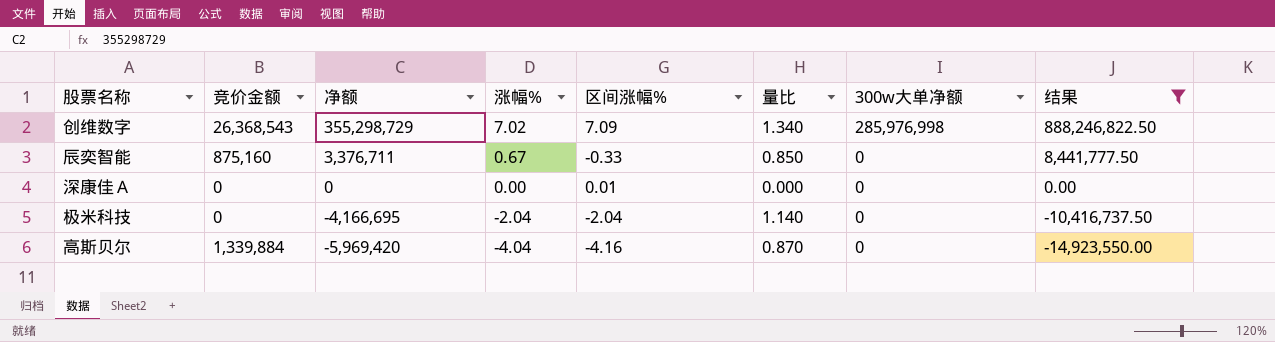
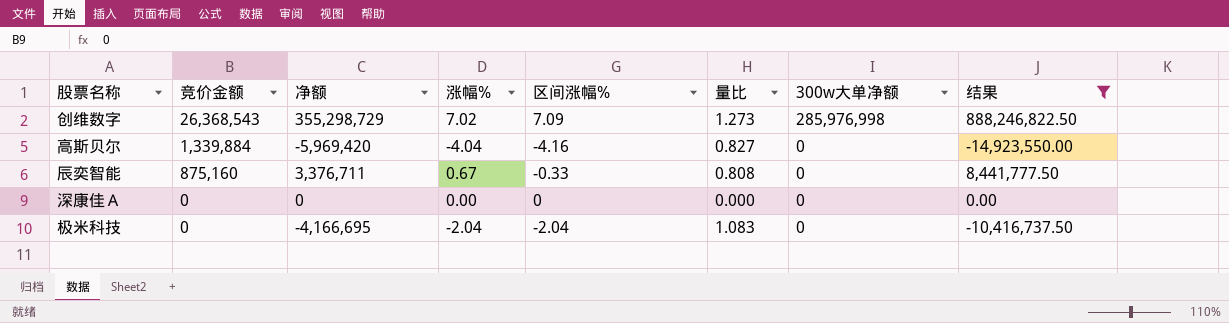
row order: 净额 descending -> 竞价金额 descending
创维数字 | 量比: 1.340 -> 1.273
高斯贝尔 | 量比: 0.870 -> 0.827
辰奕智能 | 量比: 0.850 -> 0.808
深康佳Ａ | 区间涨幅%: 0.01 -> 0
极米科技 | 量比: 1.140 -> 1.083

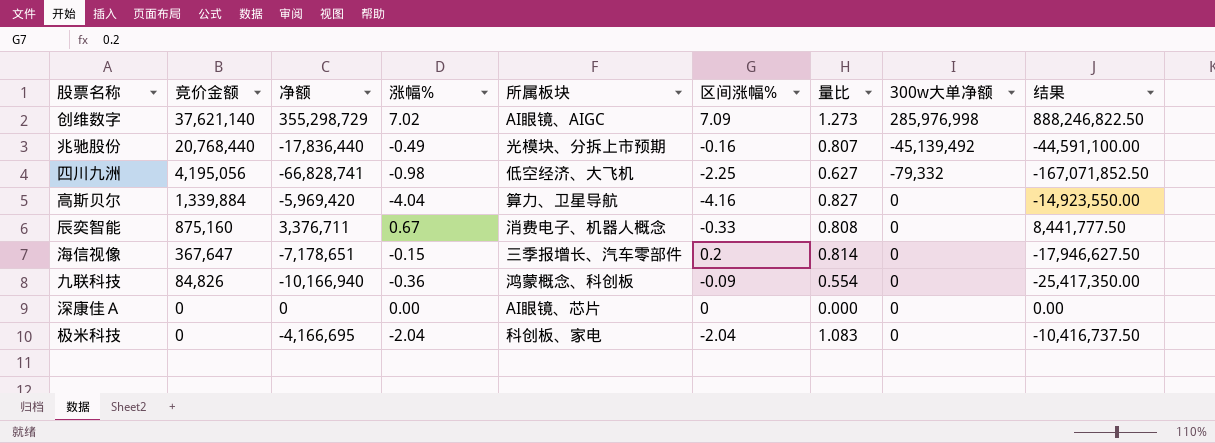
filter: 结果 >= -14,923,550.00 -> none
column 所属板块 | position: none -> 5
创维数字 | 竞价金额: 26,368,543 -> 37,621,140

